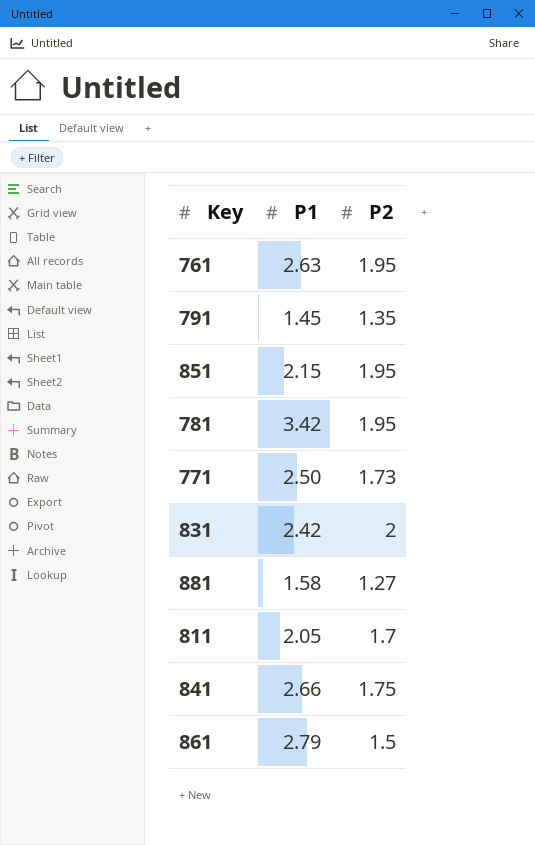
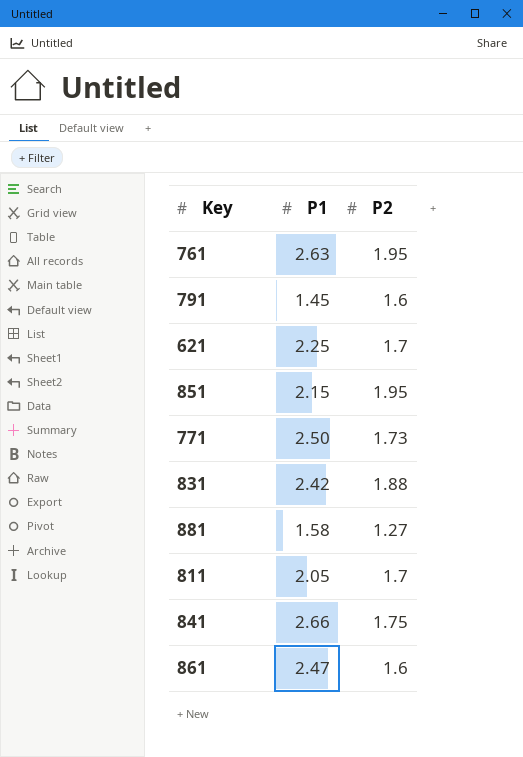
row 781: 3.42 | 1.95 -> none
791 | P2: 1.35 -> 1.6
row 621: none -> 2.25 | 1.7
831 | P2: 2 -> 1.88
861 | P1: 2.79 -> 2.47
861 | P2: 1.5 -> 1.6

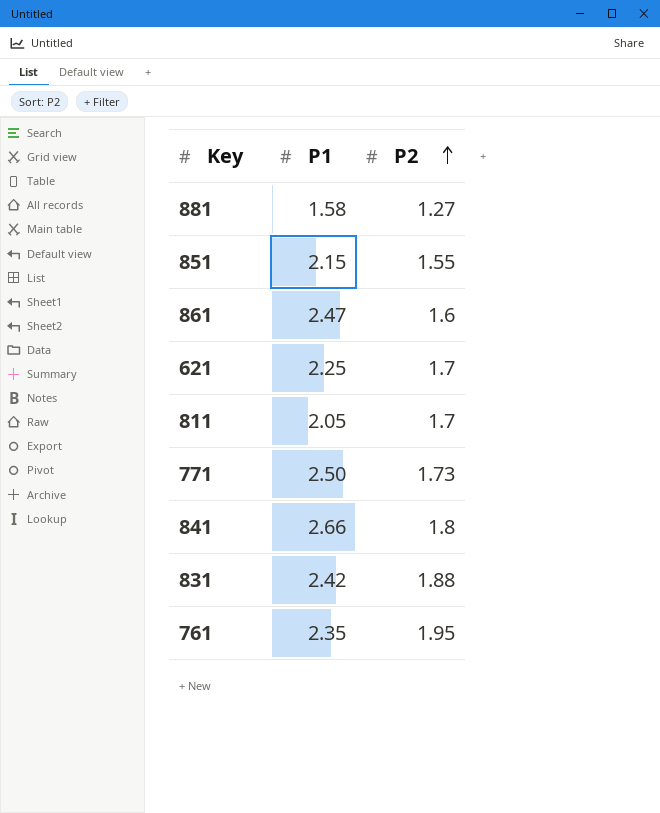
row order: none -> P2 ascending
row 791: 1.45 | 1.6 -> none
851 | P2: 1.95 -> 1.55
841 | P2: 1.75 -> 1.8
761 | P1: 2.63 -> 2.35

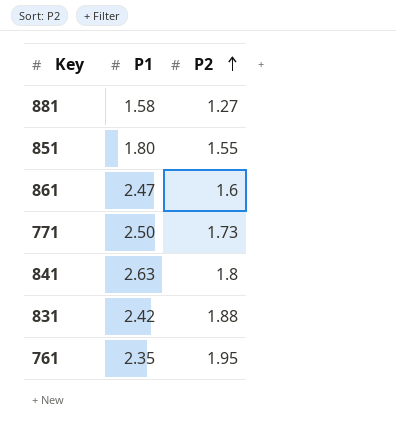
row 621: 2.25 | 1.7 -> none
row 811: 2.05 | 1.7 -> none
851 | P1: 2.15 -> 1.80
841 | P1: 2.66 -> 2.63

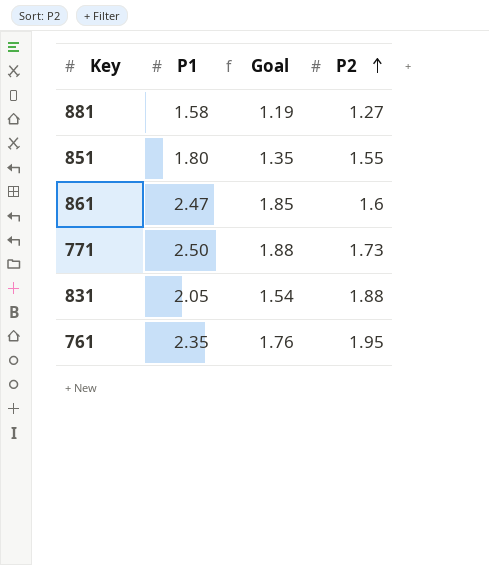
column Goal | formula: none -> [P1] * 0.75
row 841: 2.63 | 1.8 -> none
831 | P1: 2.42 -> 2.05

